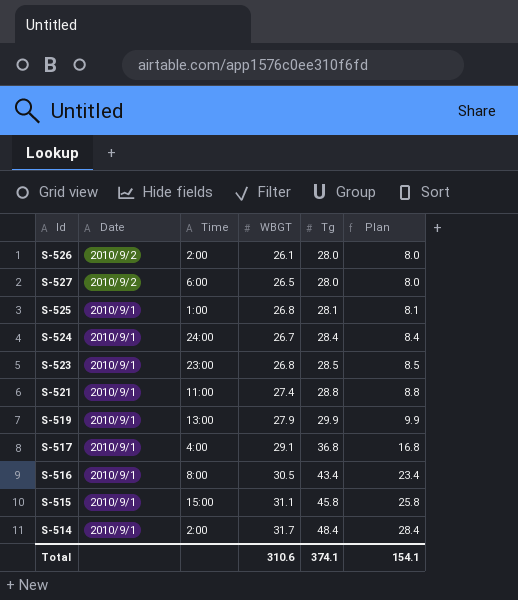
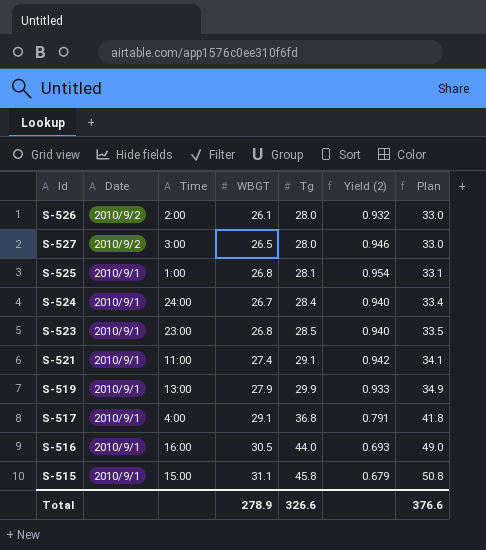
column Yield (2) | formula: none -> [WBGT] / [Tg]
column Plan | formula: [Tg] - 20 -> [Tg] + 5
row S-514: 2010/9/1 | 2:00 | 31.7 | 48.4 | 28.4 -> none
S-527 | Time: 6:00 -> 3:00
S-521 | Tg: 28.8 -> 29.1
S-516 | Time: 8:00 -> 16:00
S-516 | Tg: 43.4 -> 44.0
Total | WBGT: 310.6 -> 278.9
Total | Tg: 374.1 -> 326.6
Total | Plan: 154.1 -> 376.6

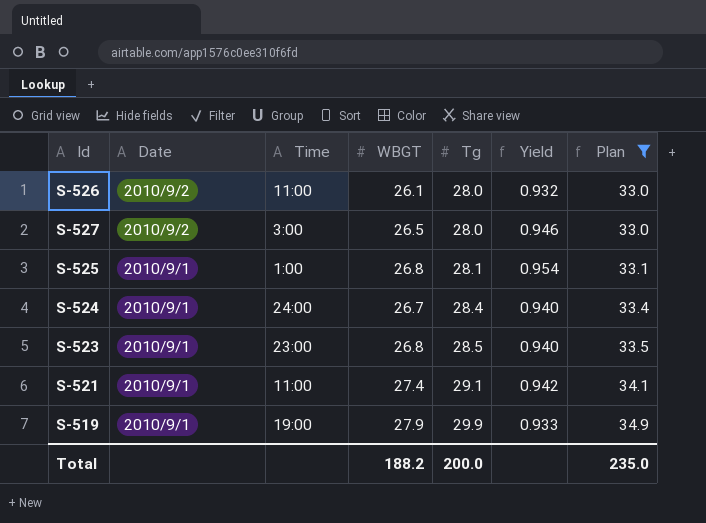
filter: none -> Plan <= 34.9
column name: Yield (2) -> Yield
S-526 | Time: 2:00 -> 11:00
S-519 | Time: 13:00 -> 19:00
Total | WBGT: 278.9 -> 188.2
Total | Tg: 326.6 -> 200.0
Total | Plan: 376.6 -> 235.0

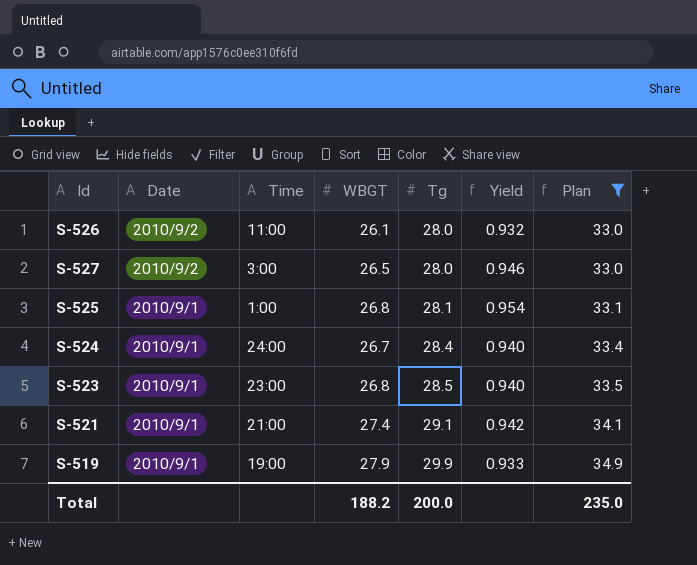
S-521 | Time: 11:00 -> 21:00

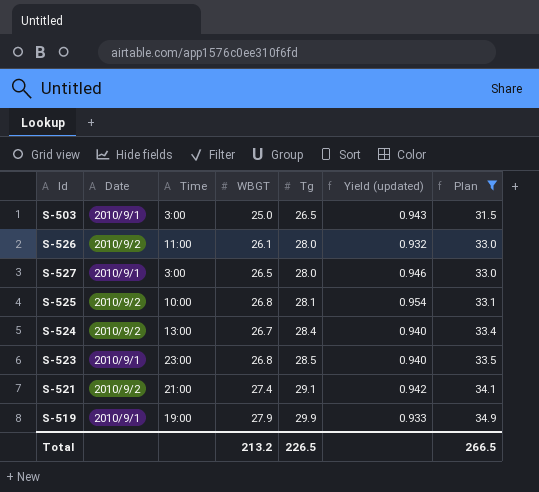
column name: Yield -> Yield (updated)
row S-503: none -> 2010/9/1 | 3:00 | 25.0 | 26.5 | 0.943 | 31.5
S-527 | Date: 2010/9/2 -> 2010/9/1
S-525 | Date: 2010/9/1 -> 2010/9/2
S-525 | Time: 1:00 -> 10:00
S-524 | Date: 2010/9/1 -> 2010/9/2
S-524 | Time: 24:00 -> 13:00
S-521 | Date: 2010/9/1 -> 2010/9/2
Total | WBGT: 188.2 -> 213.2
Total | Tg: 200.0 -> 226.5
Total | Plan: 235.0 -> 266.5

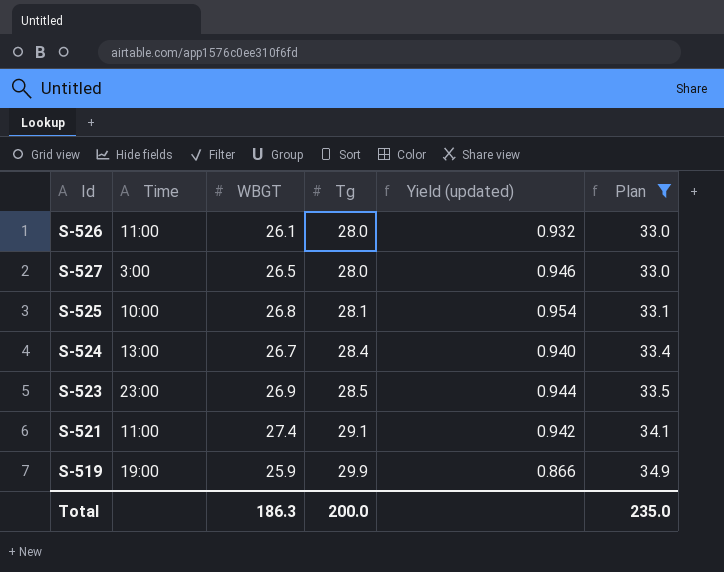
column Date | position: 2 -> none
row S-503: 2010/9/1 | 3:00 | 25.0 | 26.5 | 0.943 | 31.5 -> none
S-523 | WBGT: 26.8 -> 26.9
S-523 | Yield (updated): 0.940 -> 0.944
S-521 | Time: 21:00 -> 11:00
S-519 | WBGT: 27.9 -> 25.9
S-519 | Yield (updated): 0.933 -> 0.866
Total | WBGT: 213.2 -> 186.3
Total | Tg: 226.5 -> 200.0
Total | Plan: 266.5 -> 235.0

